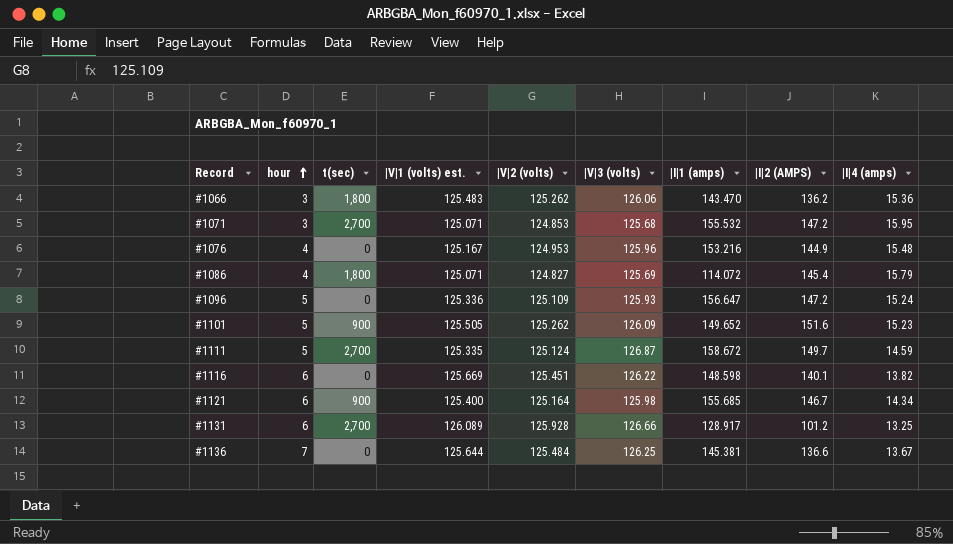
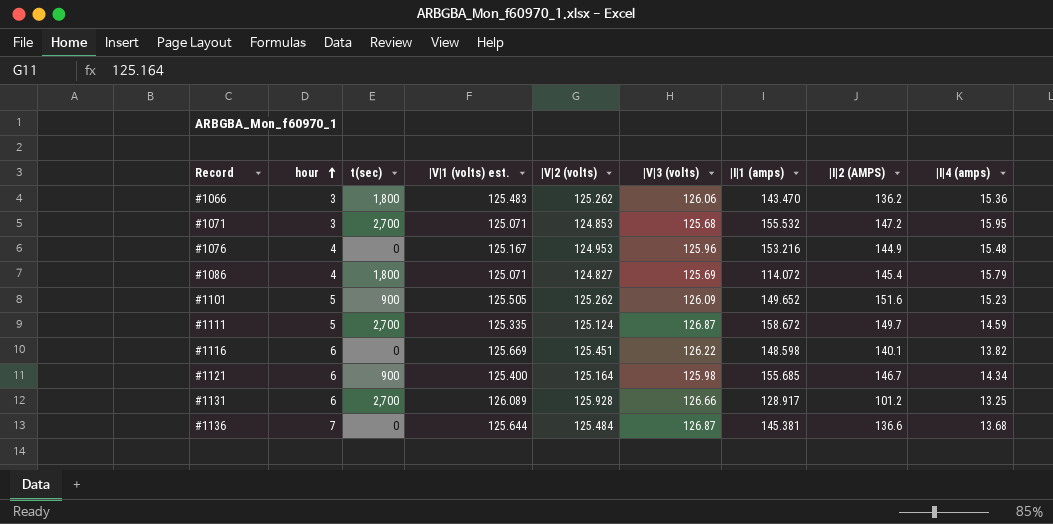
row #1096: 5 | 0 | 125.336 | 125.109 | 125.93 | 156.647 | 147.2 | 15.24 -> none
#1136 | |V|3 (volts): 126.25 -> 126.87
#1136 | |I|4 (amps): 13.67 -> 13.68

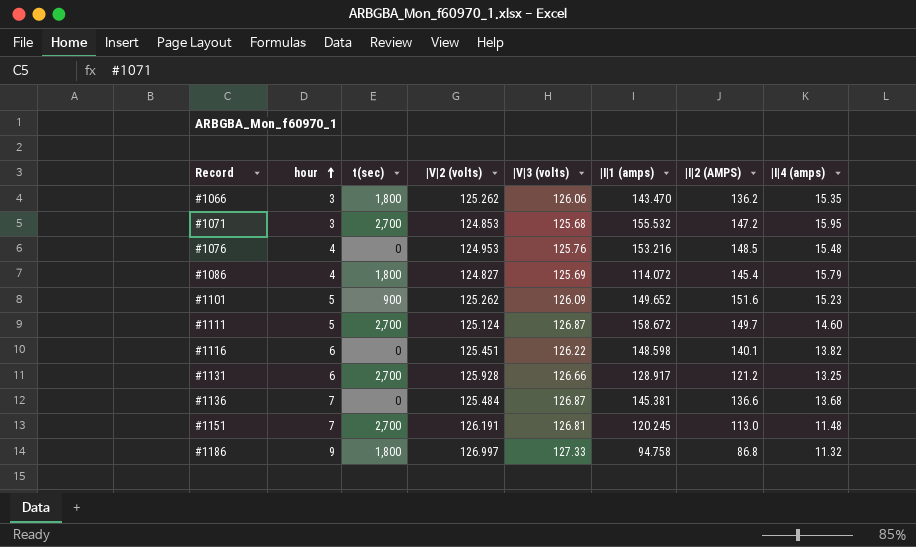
column |V|1 (volts) est. | position: 4 -> none
row #1121: 6 | 900 | 125.400 | 125.164 | 125.98 | 155.685 | 146.7 | 14.34 -> none
#1066 | |I|4 (amps): 15.36 -> 15.35
#1076 | |V|3 (volts): 125.96 -> 125.76
#1076 | |I|2 (AMPS): 144.9 -> 148.5
#1111 | |I|4 (amps): 14.59 -> 14.60
#1131 | |I|2 (AMPS): 101.2 -> 121.2
row #1151: none -> 7 | 2,700 | 126.191 | 126.81 | 120.245 | 113.0 | 11.48
row #1186: none -> 9 | 1,800 | 126.997 | 127.33 | 94.758 | 86.8 | 11.32

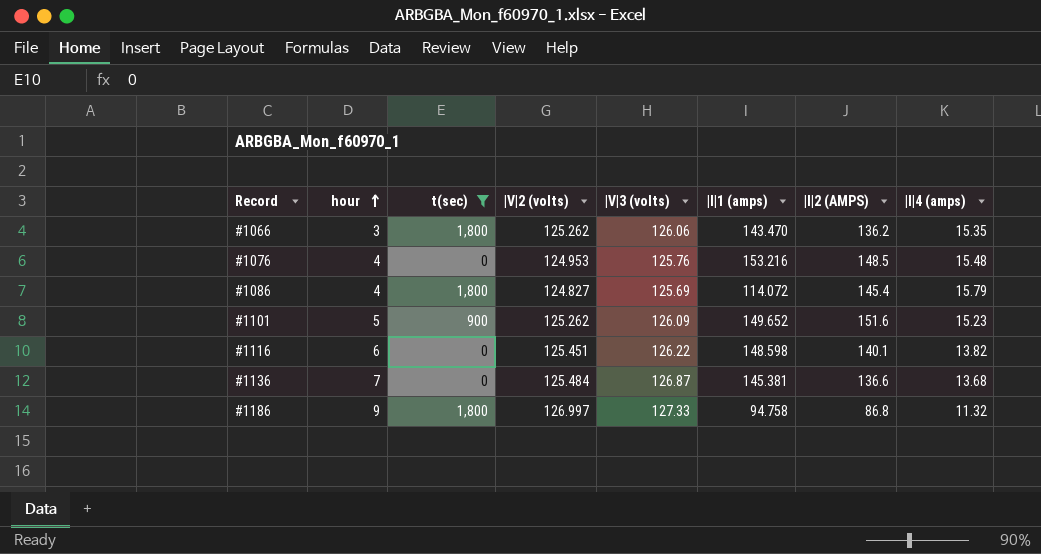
filter: none -> t(sec) != 2,700

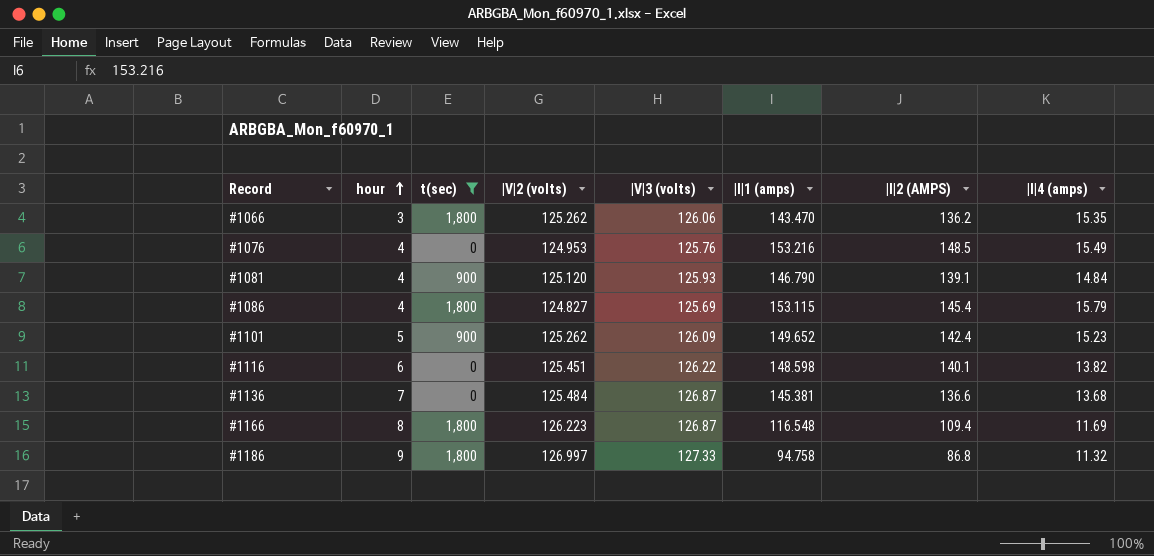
#1076 | |I|4 (amps): 15.48 -> 15.49
row #1081: none -> 4 | 900 | 125.120 | 125.93 | 146.790 | 139.1 | 14.84
#1086 | |I|1 (amps): 114.072 -> 153.115
#1101 | |I|2 (AMPS): 151.6 -> 142.4
row #1166: none -> 8 | 1,800 | 126.223 | 126.87 | 116.548 | 109.4 | 11.69

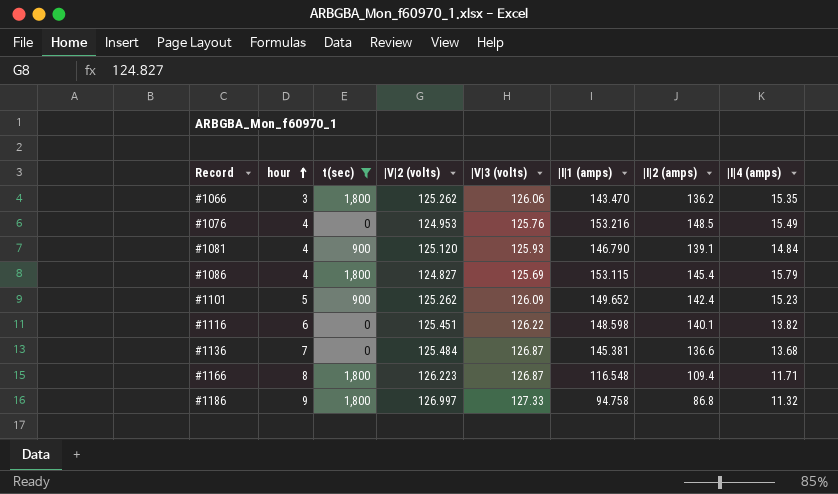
column name: |I|2 (AMPS) -> |I|2 (amps)
#1166 | |I|4 (amps): 11.69 -> 11.71

